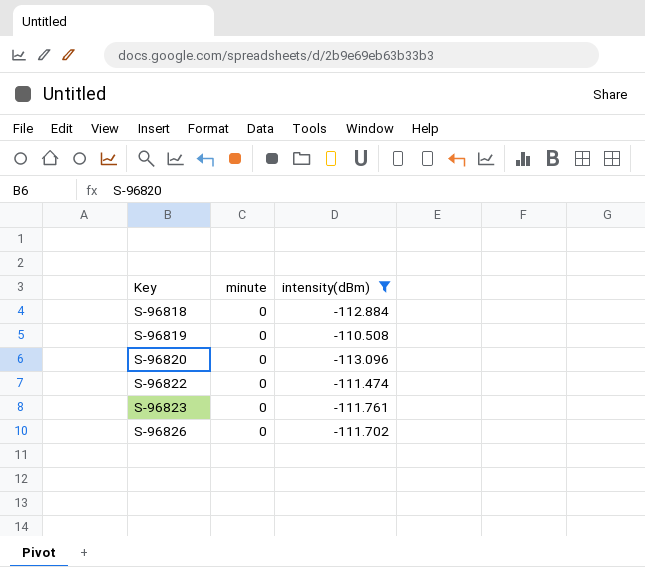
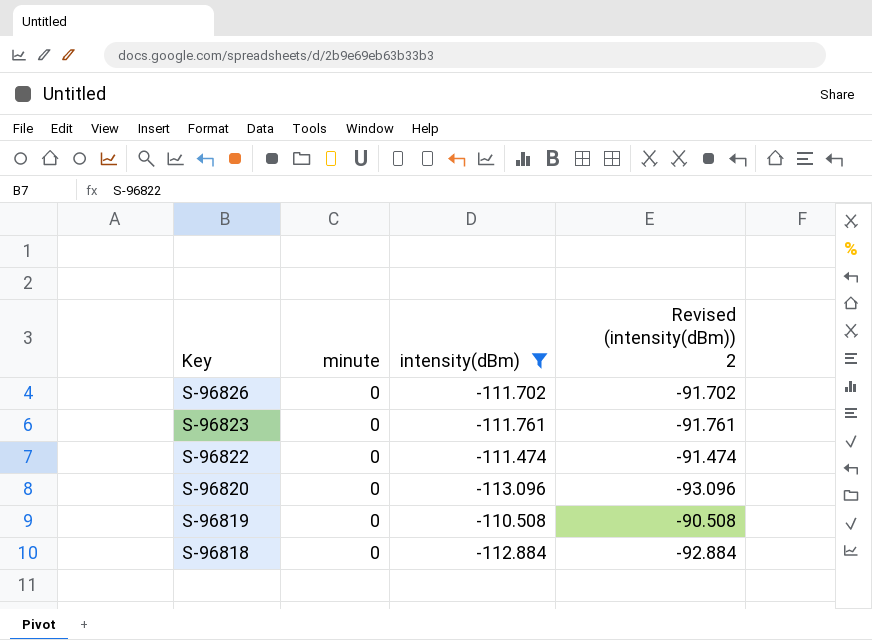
row order: Key ascending -> Key descending
column Revised (intensity(dBm)) 2 | formula: none -> [intensity(dBm)] + 20

